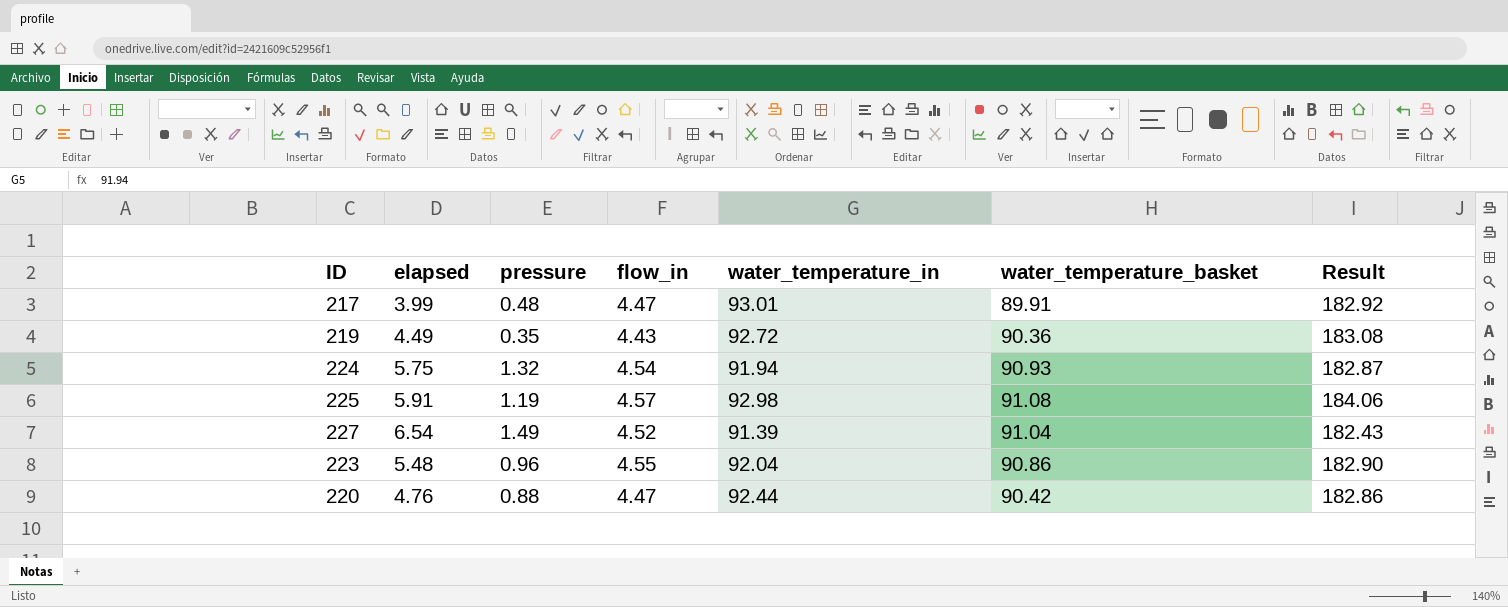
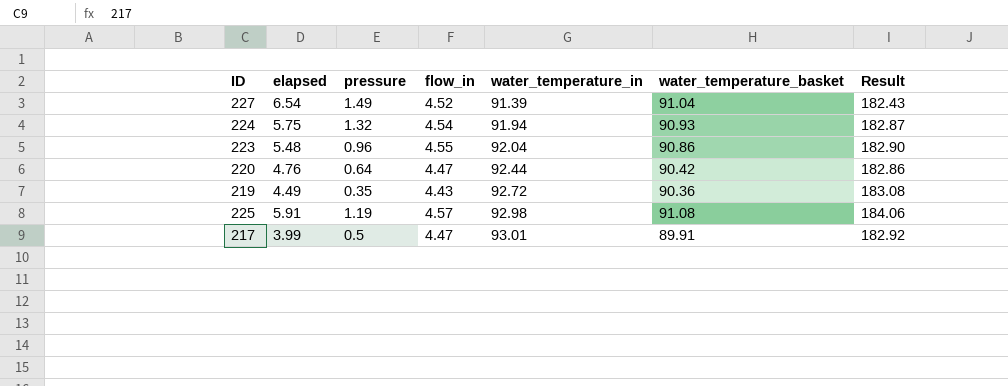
row order: none -> water_temperature_in ascending
220 | pressure: 0.88 -> 0.64
217 | pressure: 0.48 -> 0.5

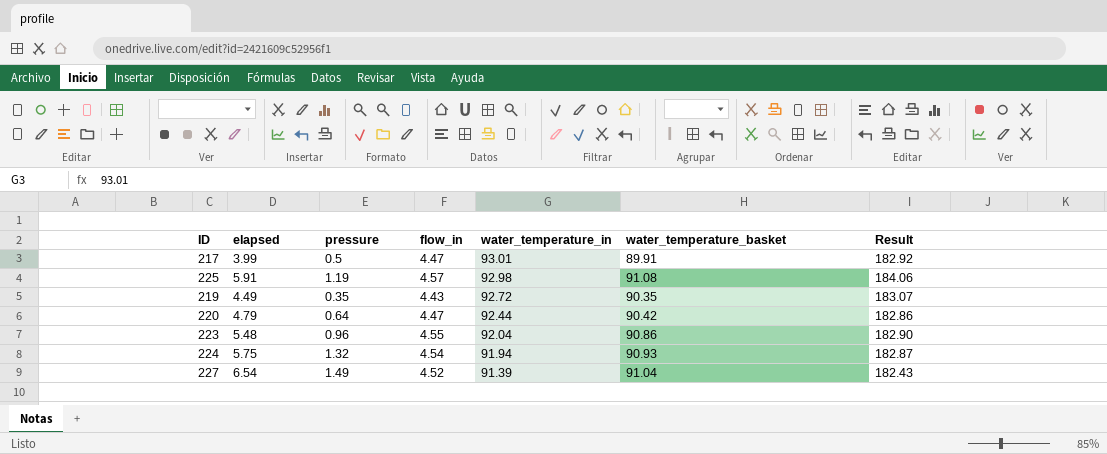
row order: water_temperature_in ascending -> water_temperature_in descending
219 | water_temperature_basket: 90.36 -> 90.35
219 | Result: 183.08 -> 183.07
220 | elapsed: 4.76 -> 4.79

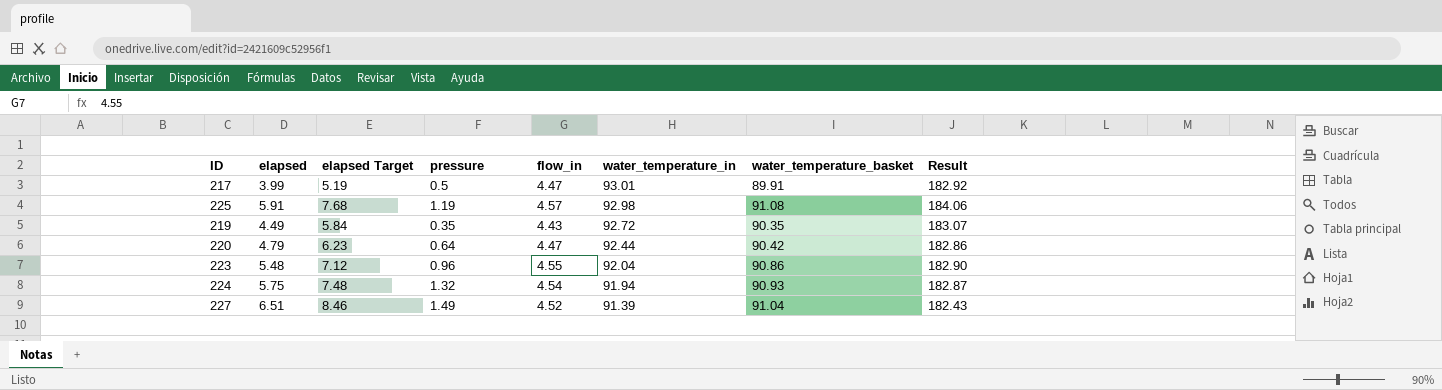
column elapsed Target | formula: none -> [elapsed] * 1.3
227 | elapsed: 6.54 -> 6.51

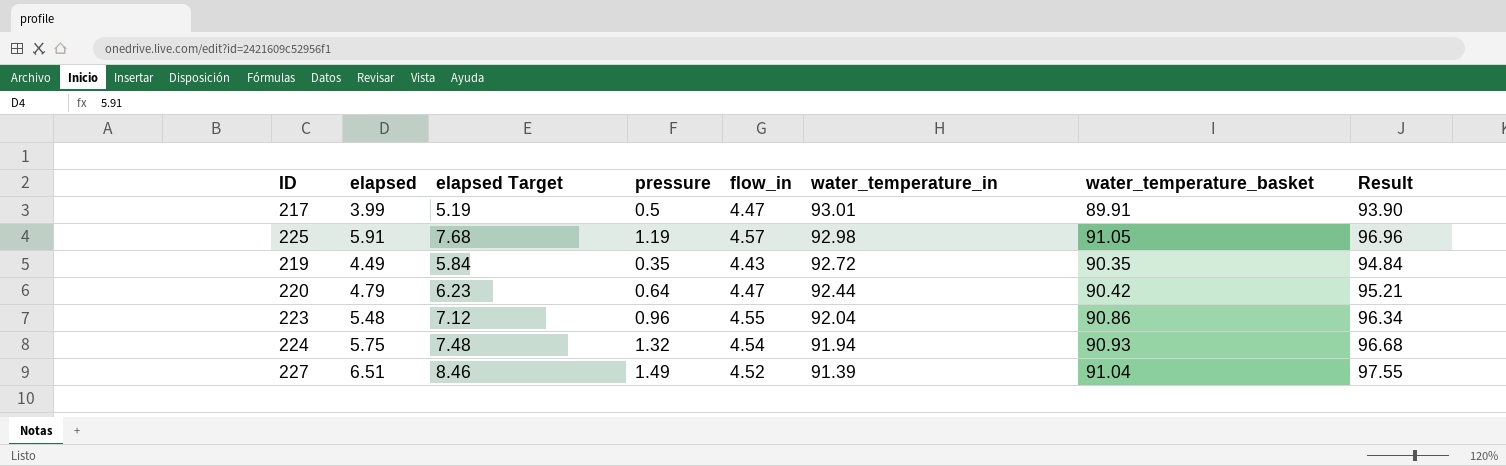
column Result | formula: [water_temperature_in] + [water_temperature_basket] -> [elapsed] + [water_temperature_basket]
225 | water_temperature_basket: 91.08 -> 91.05

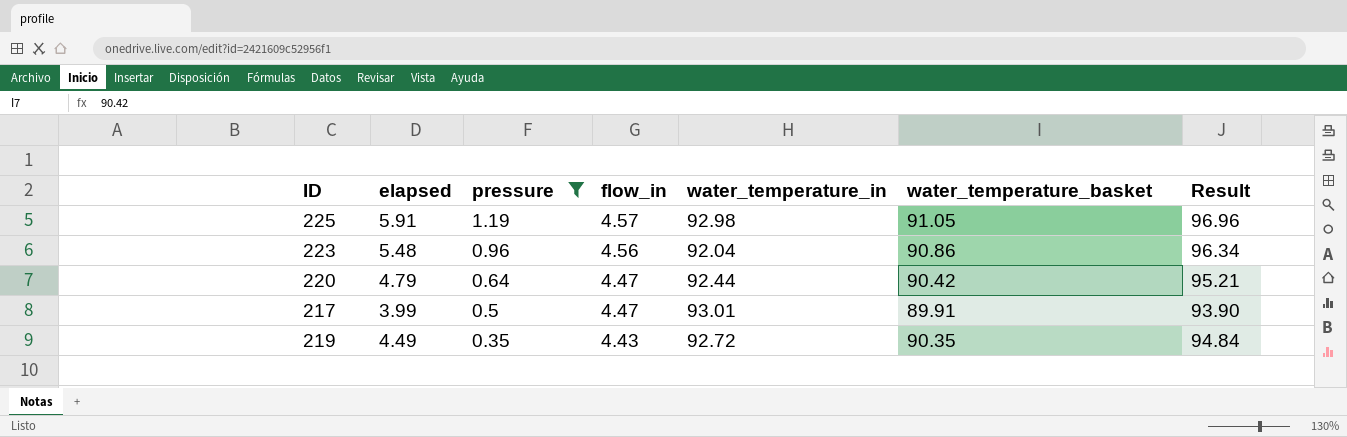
filter: none -> pressure <= 1.19
row order: water_temperature_in descending -> pressure descending
column elapsed Target | formula: [elapsed] * 1.3 -> none
223 | flow_in: 4.55 -> 4.56

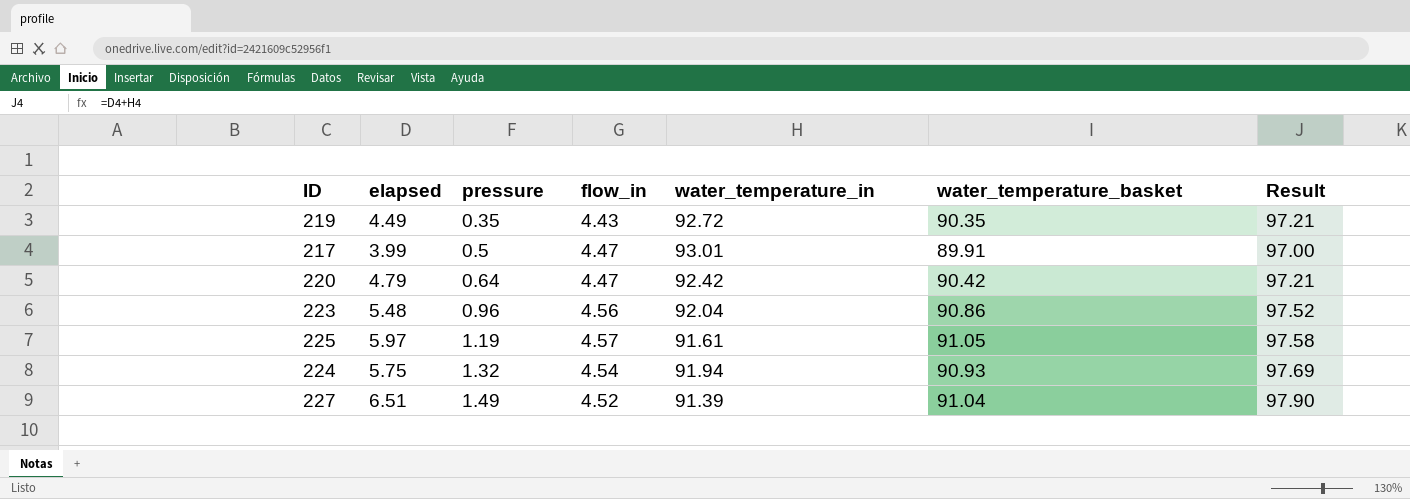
filter: pressure <= 1.19 -> none
row order: pressure descending -> pressure ascending
column Result | formula: [elapsed] + [water_temperature_basket] -> [elapsed] + [water_temperature_in]
220 | water_temperature_in: 92.44 -> 92.42
225 | elapsed: 5.91 -> 5.97
225 | water_temperature_in: 92.98 -> 91.61

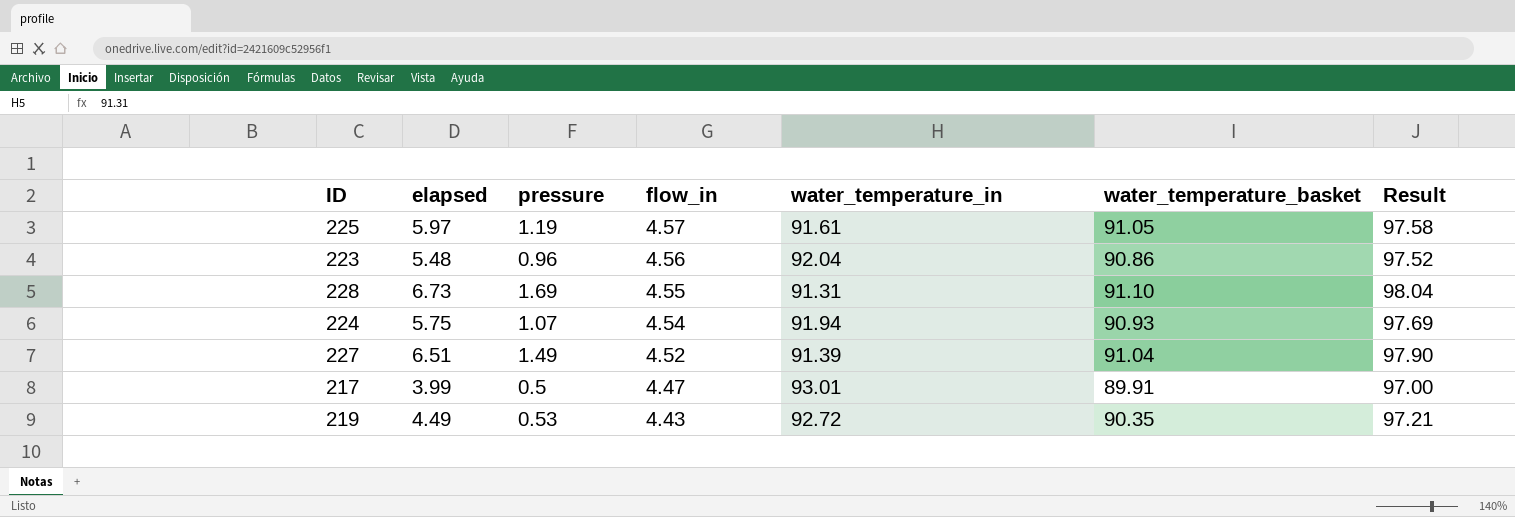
row order: pressure ascending -> flow_in descending
row 220: 4.79 | 0.64 | 4.47 | 92.42 | 90.42 | 97.21 -> none
row 228: none -> 6.73 | 1.69 | 4.55 | 91.31 | 91.10 | 98.04
224 | pressure: 1.32 -> 1.07
219 | pressure: 0.35 -> 0.53

